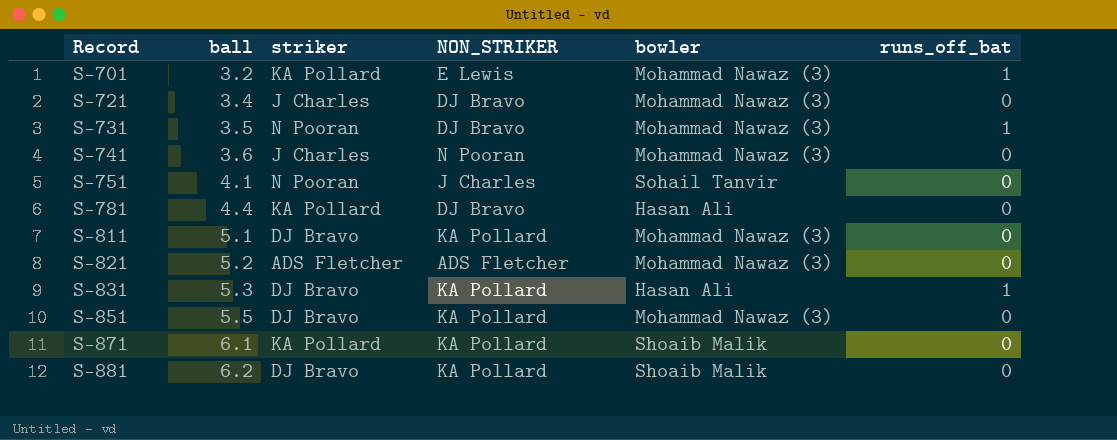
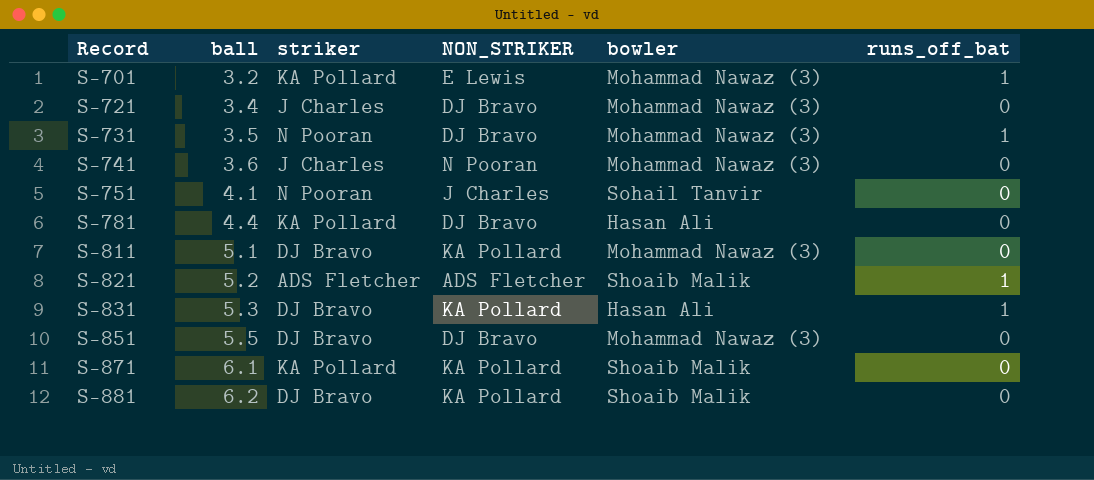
S-821 | bowler: Mohammad Nawaz (3) -> Shoaib Malik
S-821 | runs_off_bat: 0 -> 1
S-851 | NON_STRIKER: KA Pollard -> DJ Bravo

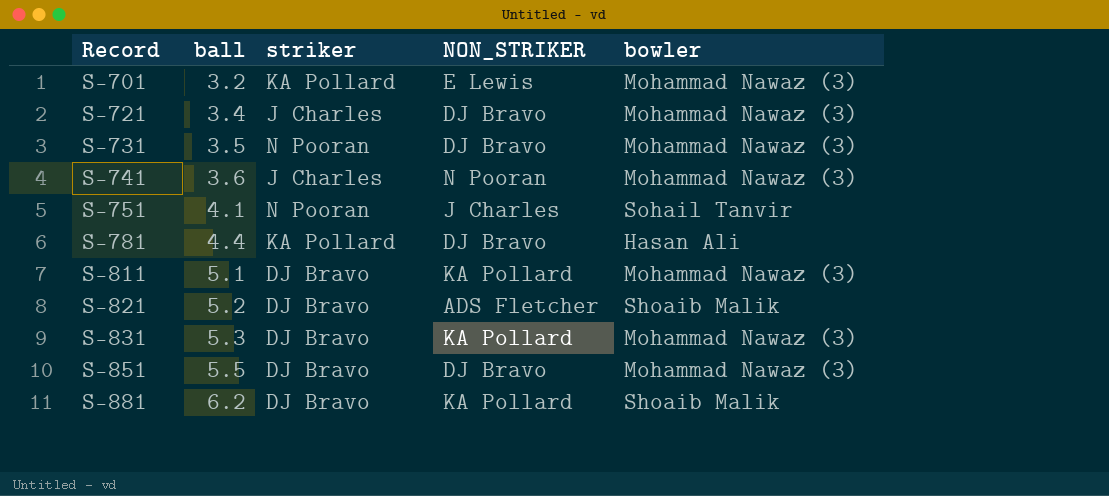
column runs_off_bat | position: 6 -> none
row S-871: 6.1 | KA Pollard | KA Pollard | Shoaib Malik | 0 -> none
S-821 | striker: ADS Fletcher -> DJ Bravo
S-831 | bowler: Hasan Ali -> Mohammad Nawaz (3)

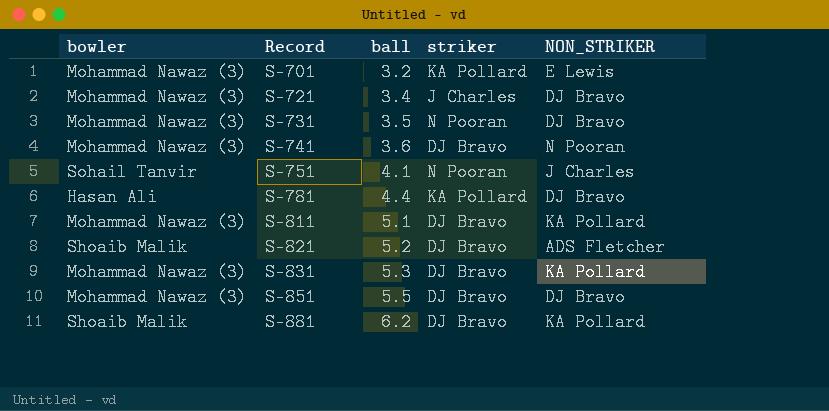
column bowler | position: 5 -> 1
S-741 | striker: J Charles -> DJ Bravo

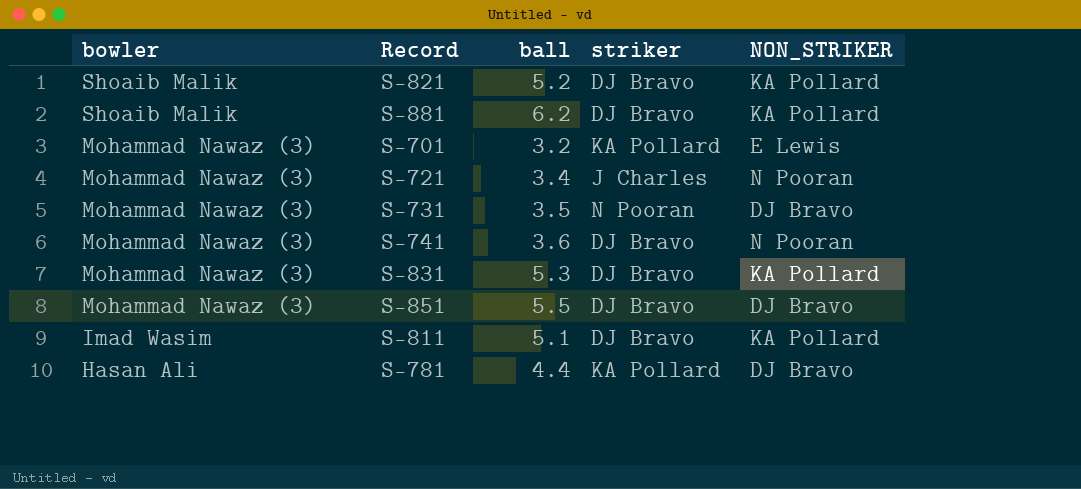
row order: Record ascending -> bowler descending
row S-751: Sohail Tanvir | 4.1 | N Pooran | J Charles -> none
S-821 | NON_STRIKER: ADS Fletcher -> KA Pollard
S-721 | NON_STRIKER: DJ Bravo -> N Pooran
S-811 | bowler: Mohammad Nawaz (3) -> Imad Wasim

